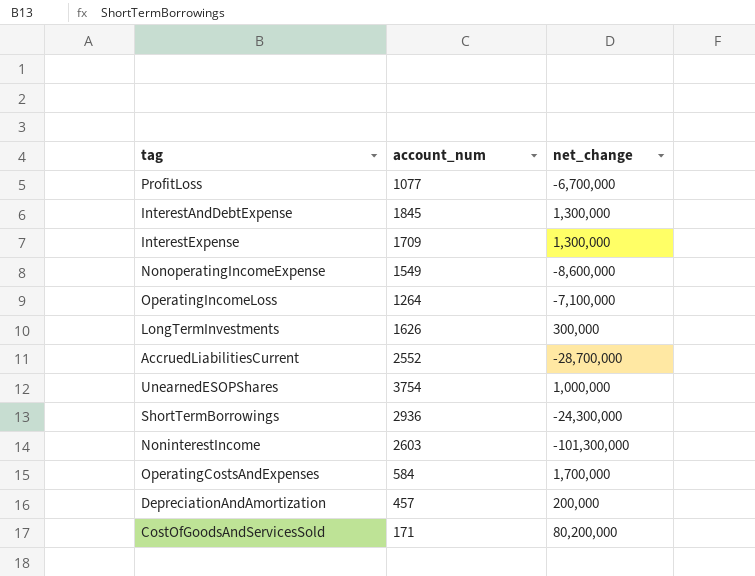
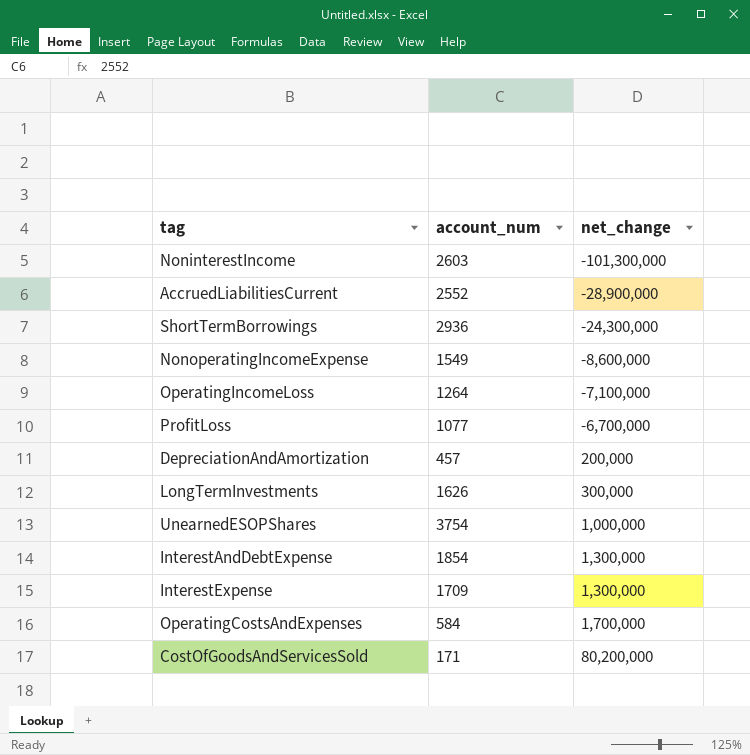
row order: none -> net_change ascending
AccruedLiabilitiesCurrent | net_change: -28,700,000 -> -28,900,000
InterestAndDebtExpense | account_num: 1845 -> 1854

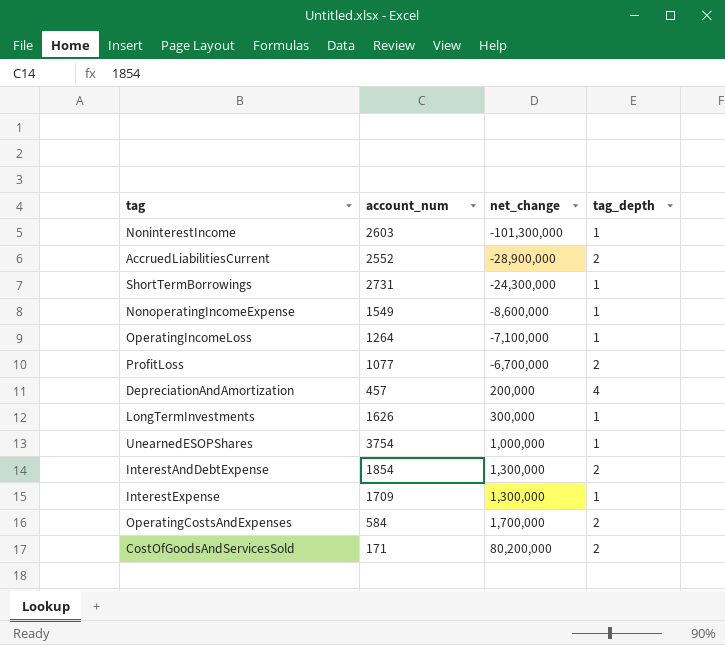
column tag_depth | position: none -> 4
ShortTermBorrowings | account_num: 2936 -> 2731

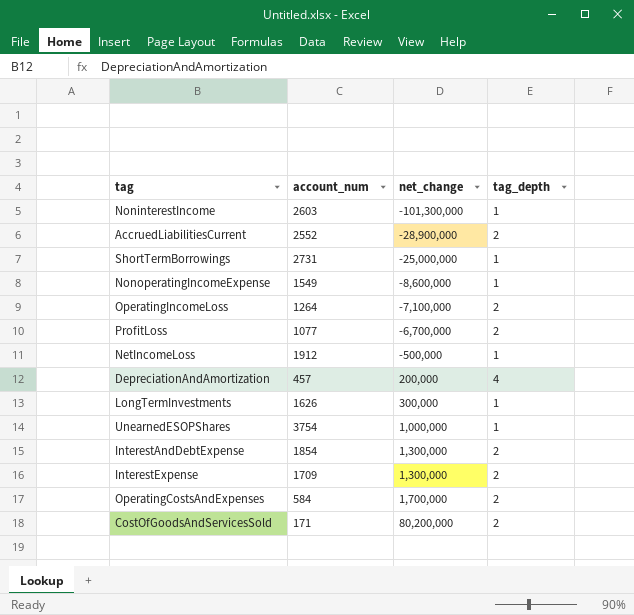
ShortTermBorrowings | net_change: -24,300,000 -> -25,000,000
OperatingIncomeLoss | tag_depth: 1 -> 2
row NetIncomeLoss: none -> 1912 | -500,000 | 1
InterestExpense | tag_depth: 1 -> 2

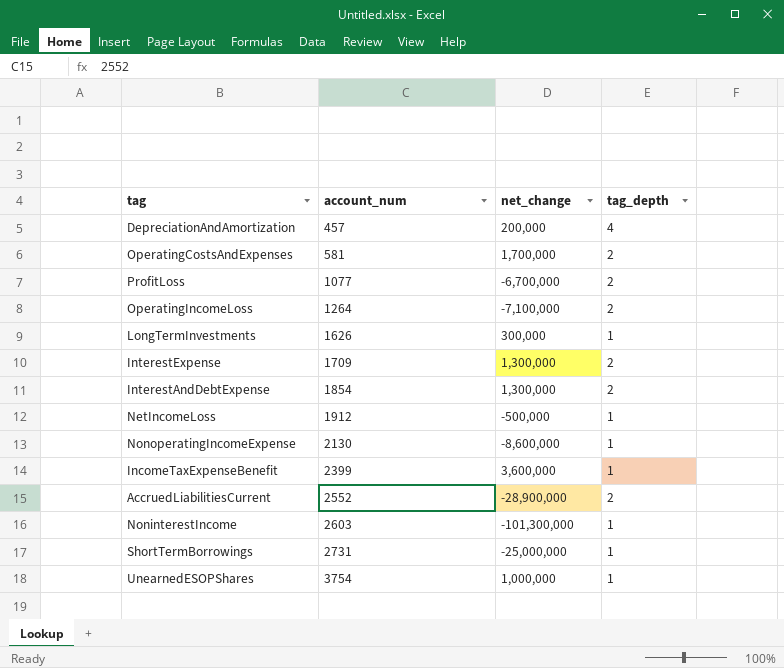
row order: net_change ascending -> account_num ascending
row CostOfGoodsAndServicesSold: 171 | 80,200,000 | 2 -> none
OperatingCostsAndExpenses | account_num: 584 -> 581
NonoperatingIncomeExpense | account_num: 1549 -> 2130
row IncomeTaxExpenseBenefit: none -> 2399 | 3,600,000 | 1

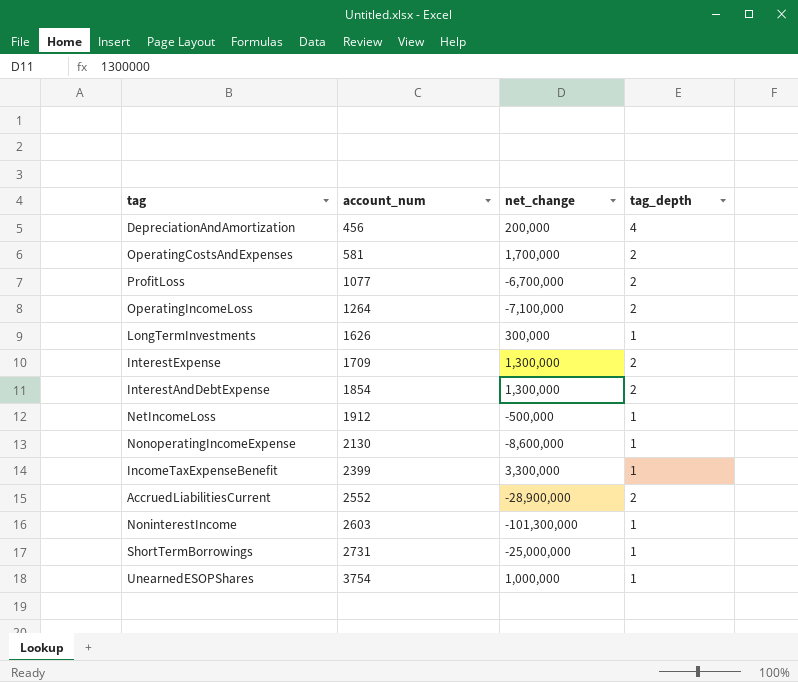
DepreciationAndAmortization | account_num: 457 -> 456
IncomeTaxExpenseBenefit | net_change: 3,600,000 -> 3,300,000

